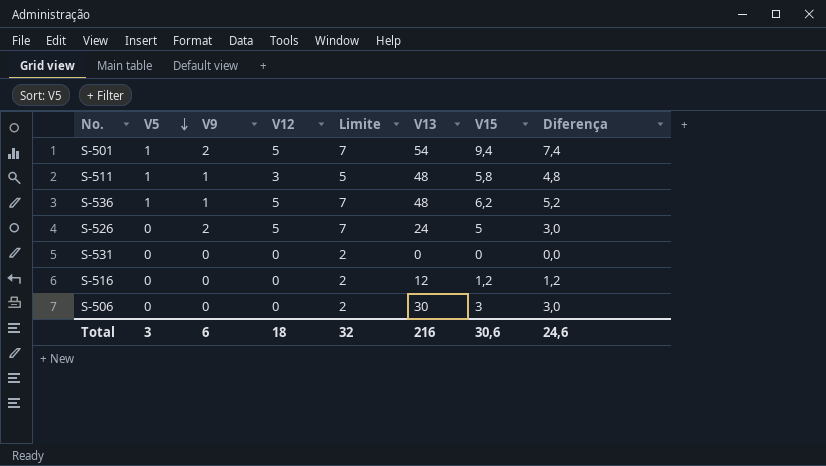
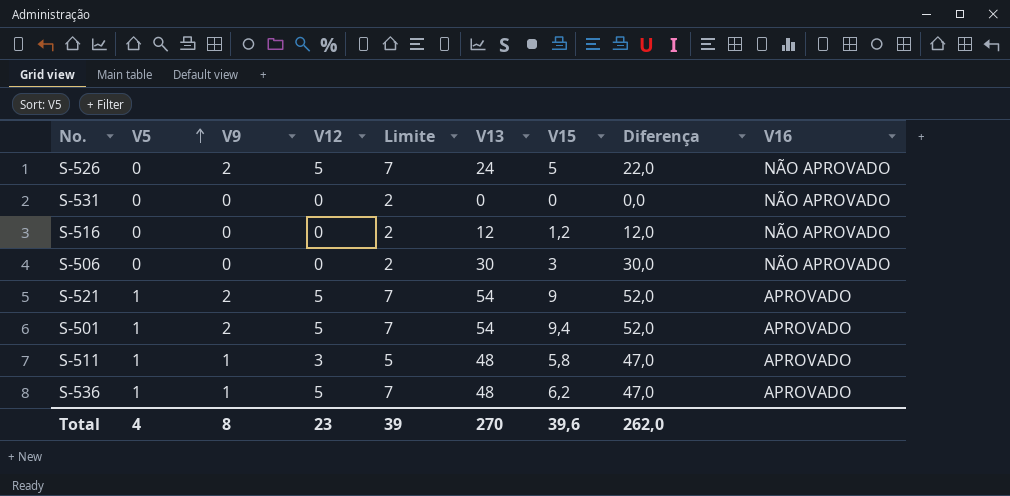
row order: V5 descending -> V5 ascending
column Diferença | formula: [V15] - [V9] -> [V13] - [V9]
column V16 | position: none -> 9
row S-521: none -> 1 | 2 | 5 | 7 | 54 | 9 | 52,0 | APROVADO
Total | V5: 3 -> 4
Total | V9: 6 -> 8
Total | V12: 18 -> 23
Total | Limite: 32 -> 39
Total | V13: 216 -> 270
Total | V15: 30,6 -> 39,6
Total | Diferença: 24,6 -> 262,0

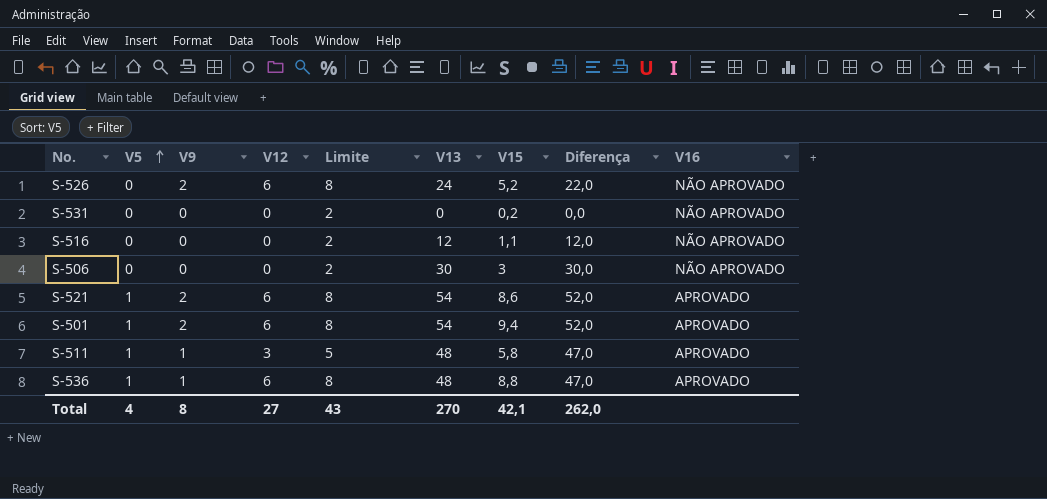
S-526 | V12: 5 -> 6
S-526 | Limite: 7 -> 8
S-526 | V15: 5 -> 5,2
S-531 | V15: 0 -> 0,2
S-516 | V15: 1,2 -> 1,1
S-521 | V12: 5 -> 6
S-521 | Limite: 7 -> 8
S-521 | V15: 9 -> 8,6
S-501 | V12: 5 -> 6
S-501 | Limite: 7 -> 8
S-536 | V12: 5 -> 6
S-536 | Limite: 7 -> 8
S-536 | V15: 6,2 -> 8,8
Total | V12: 23 -> 27
Total | Limite: 39 -> 43
Total | V15: 39,6 -> 42,1

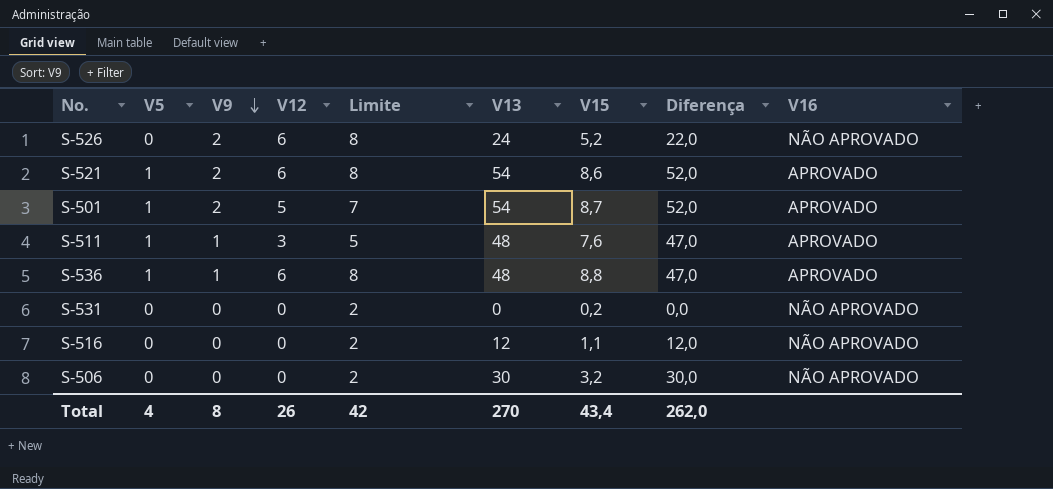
row order: V5 ascending -> V9 descending
S-501 | V12: 6 -> 5
S-501 | Limite: 8 -> 7
S-501 | V15: 9,4 -> 8,7
S-511 | V15: 5,8 -> 7,6
S-506 | V15: 3 -> 3,2
Total | V12: 27 -> 26
Total | Limite: 43 -> 42
Total | V15: 42,1 -> 43,4

